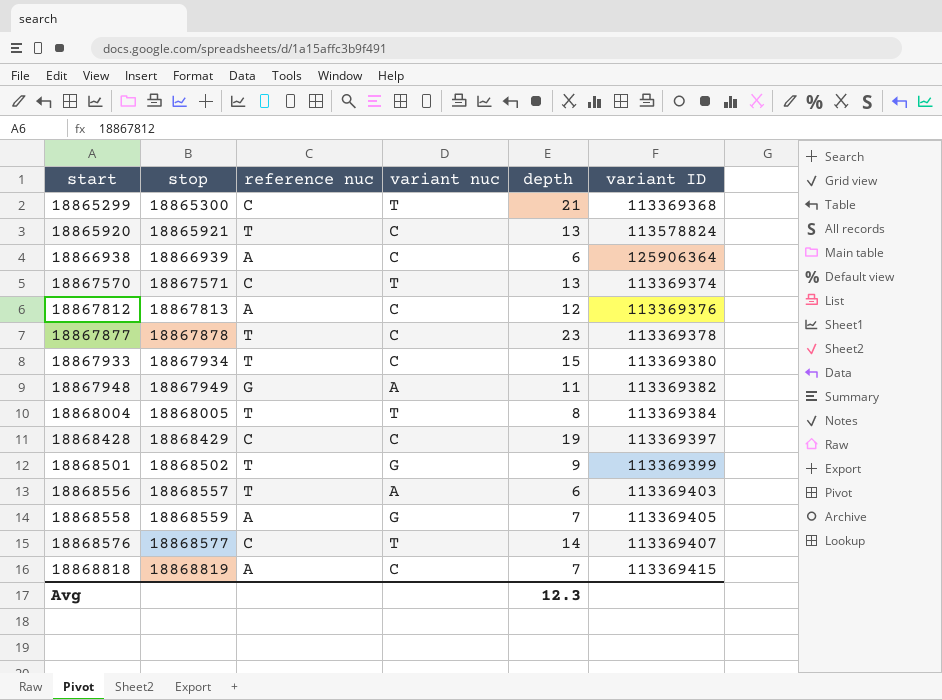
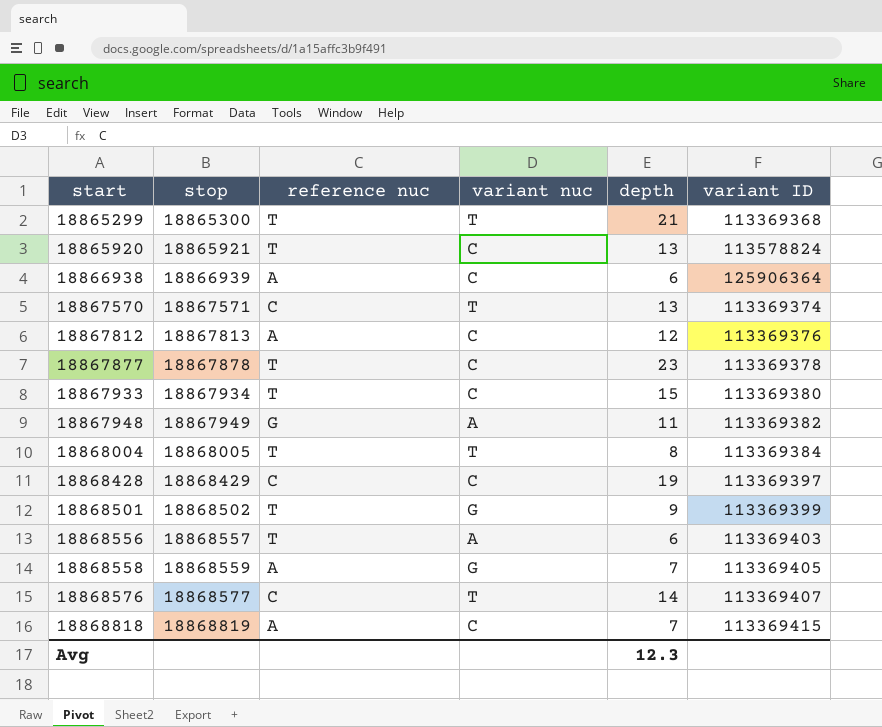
18865299 | reference nuc: C -> T

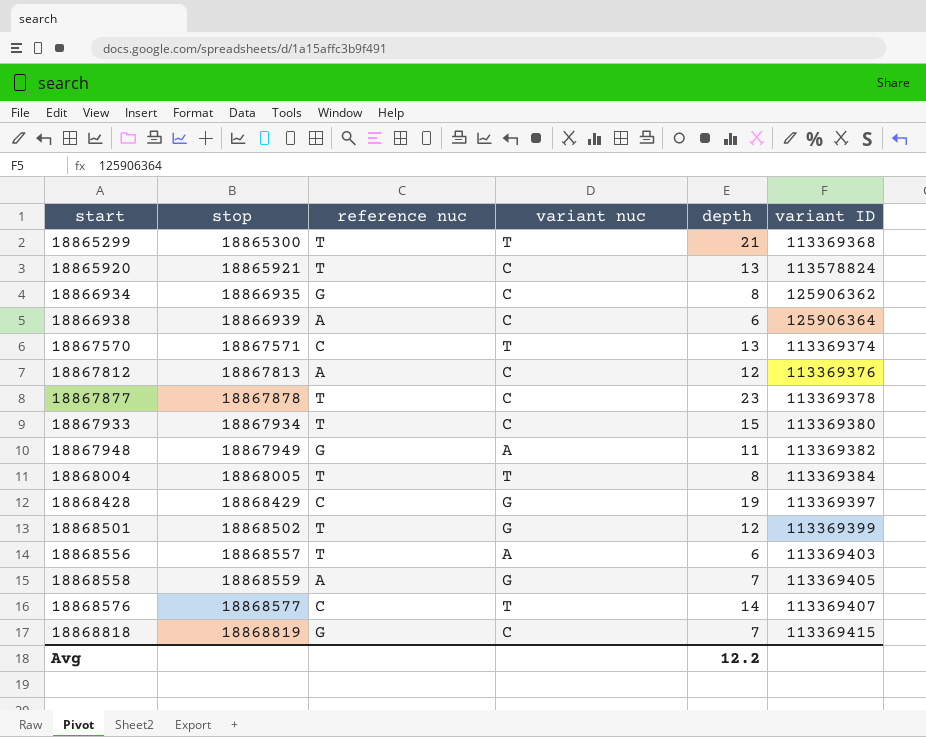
row 18866934: none -> 18866935 | G | C | 8 | 125906362
18868428 | variant nuc: C -> G
18868501 | depth: 9 -> 12
18868818 | reference nuc: A -> G
Avg | depth: 12.3 -> 12.2

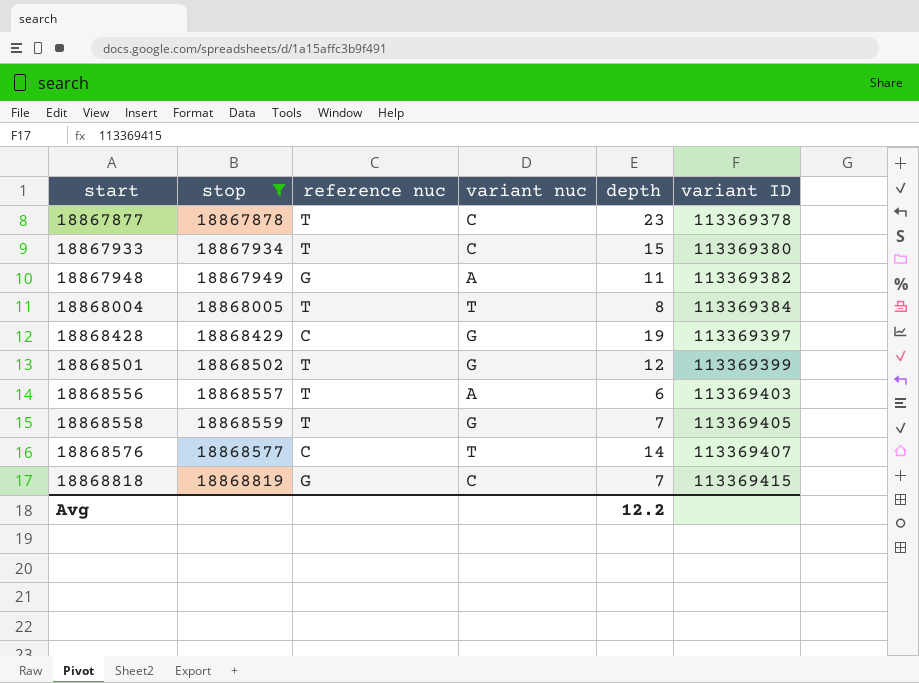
filter: none -> stop >= 18867878
18868558 | reference nuc: A -> T

